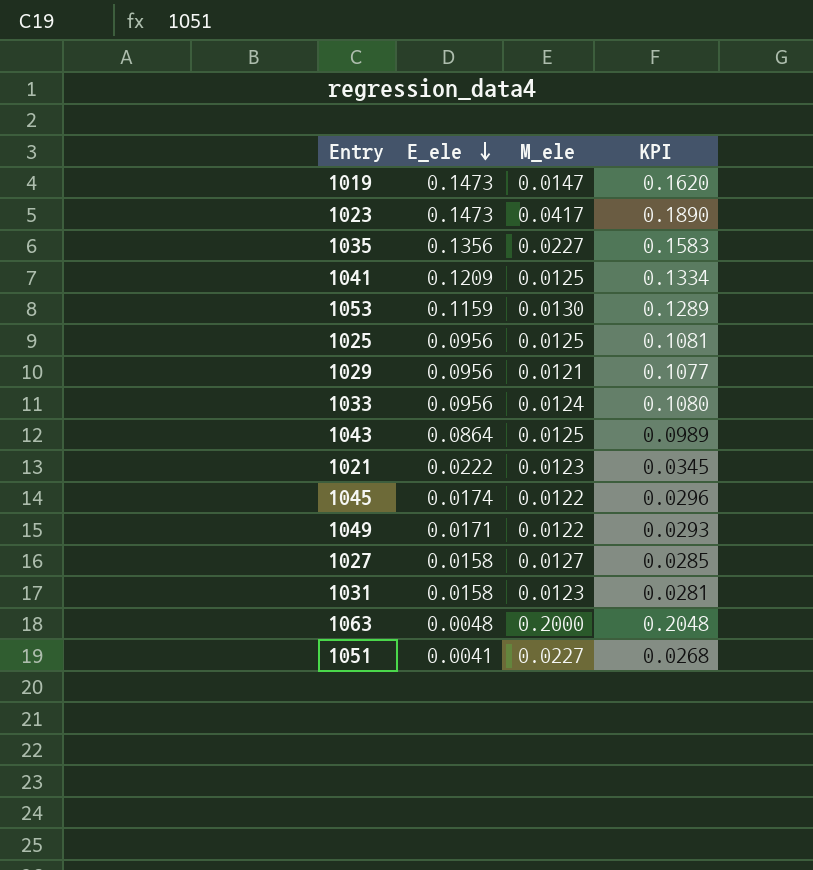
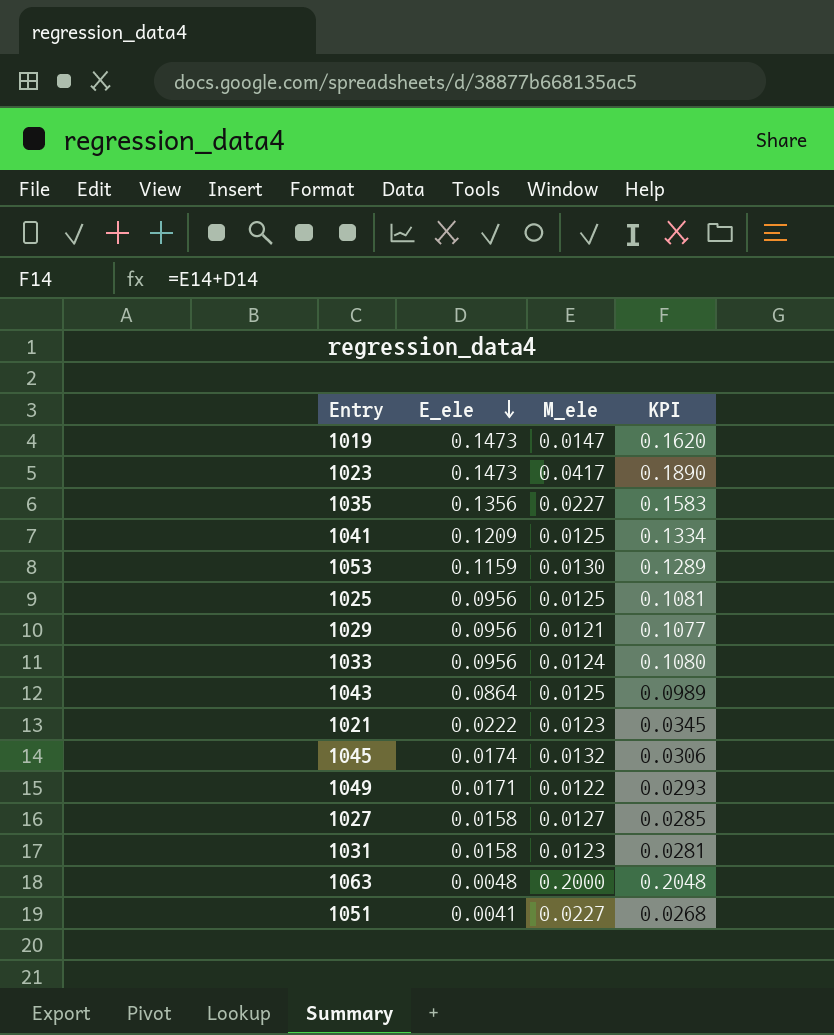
1045 | M_ele: 0.0122 -> 0.0132
1045 | KPI: 0.0296 -> 0.0306

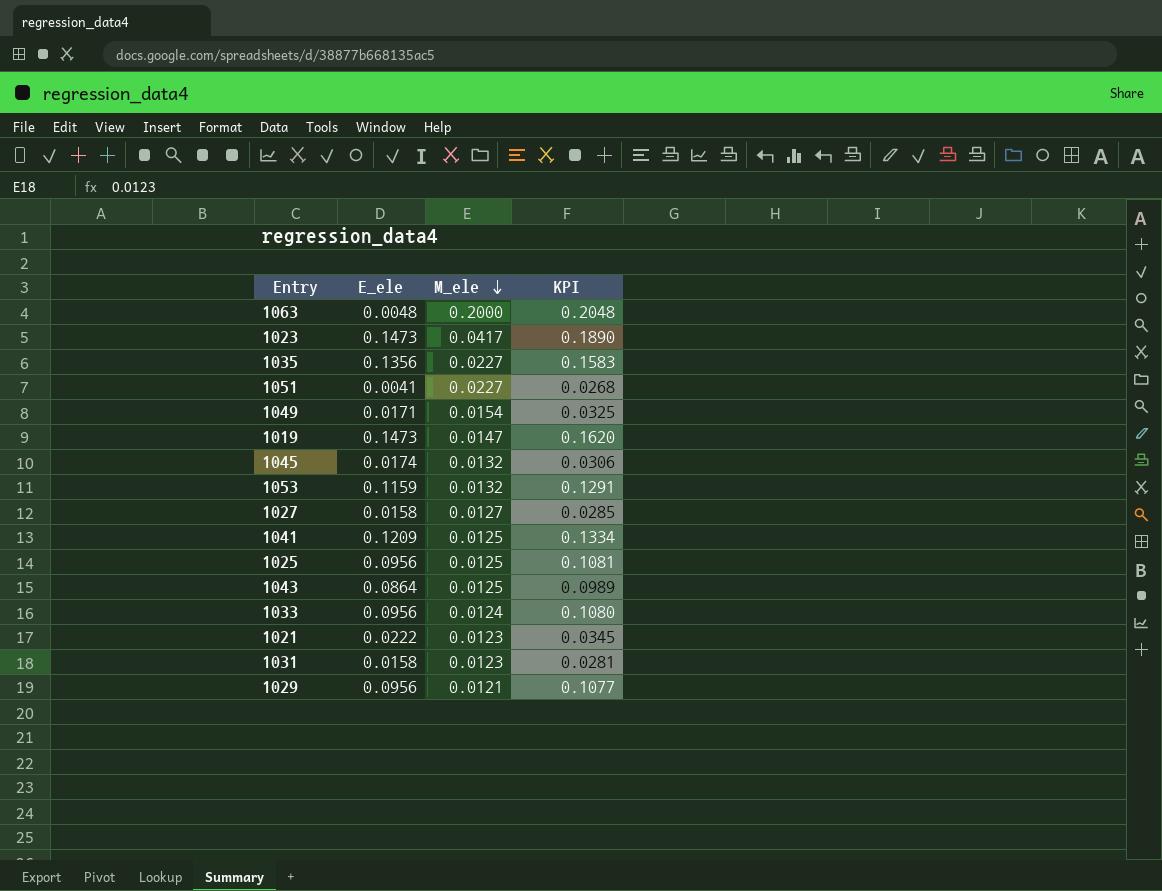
row order: E_ele descending -> M_ele descending
1049 | M_ele: 0.0122 -> 0.0154
1049 | KPI: 0.0293 -> 0.0325
1053 | M_ele: 0.0130 -> 0.0132
1053 | KPI: 0.1289 -> 0.1291

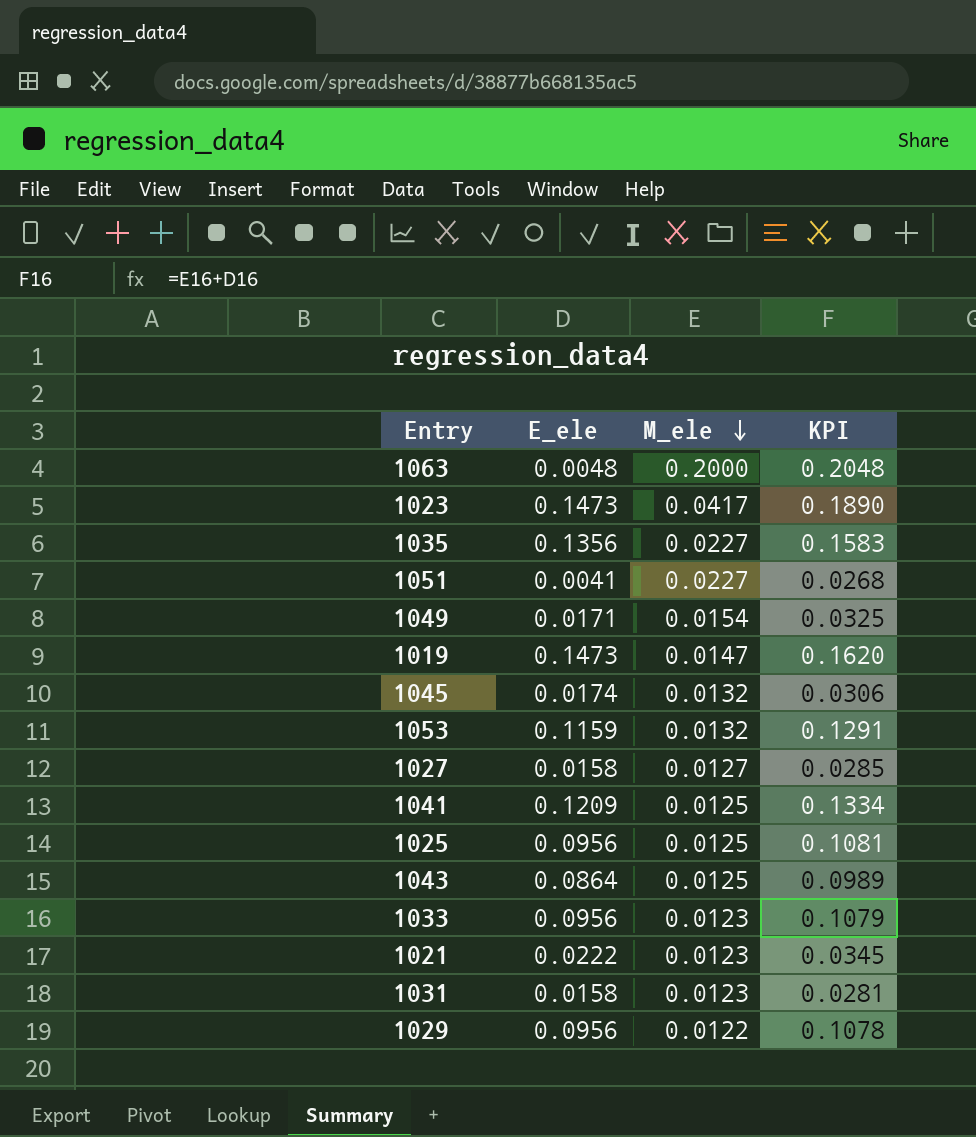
1033 | M_ele: 0.0124 -> 0.0123
1033 | KPI: 0.1080 -> 0.1079
1029 | M_ele: 0.0121 -> 0.0122
1029 | KPI: 0.1077 -> 0.1078

